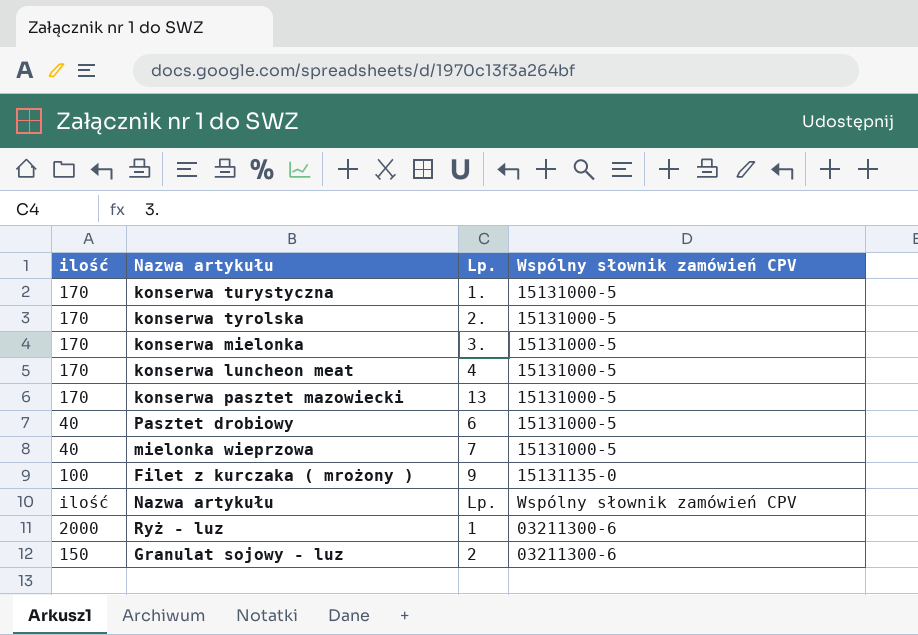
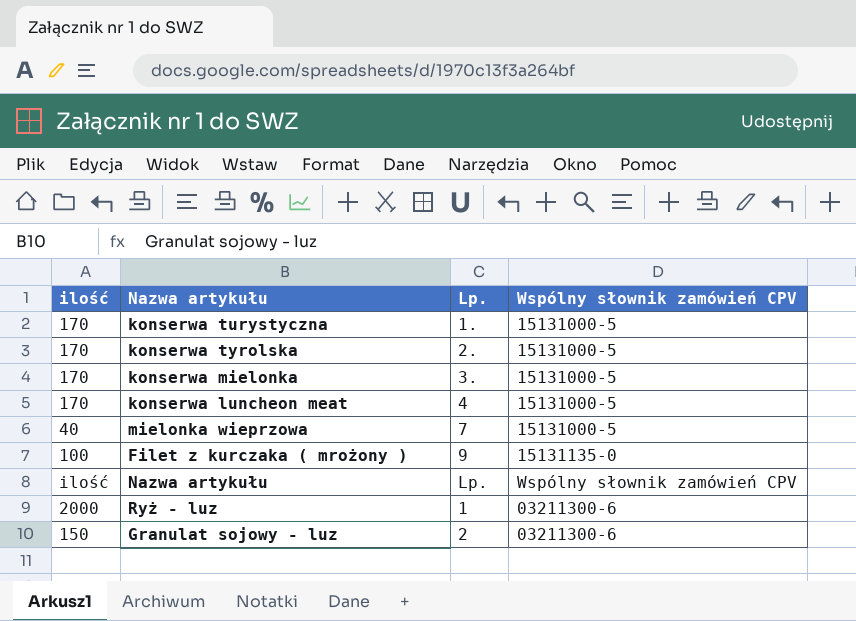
row konserwa pasztet mazowiecki: 170 | 13 | 15131000-5 -> none
row Pasztet drobiowy: 40 | 6 | 15131000-5 -> none

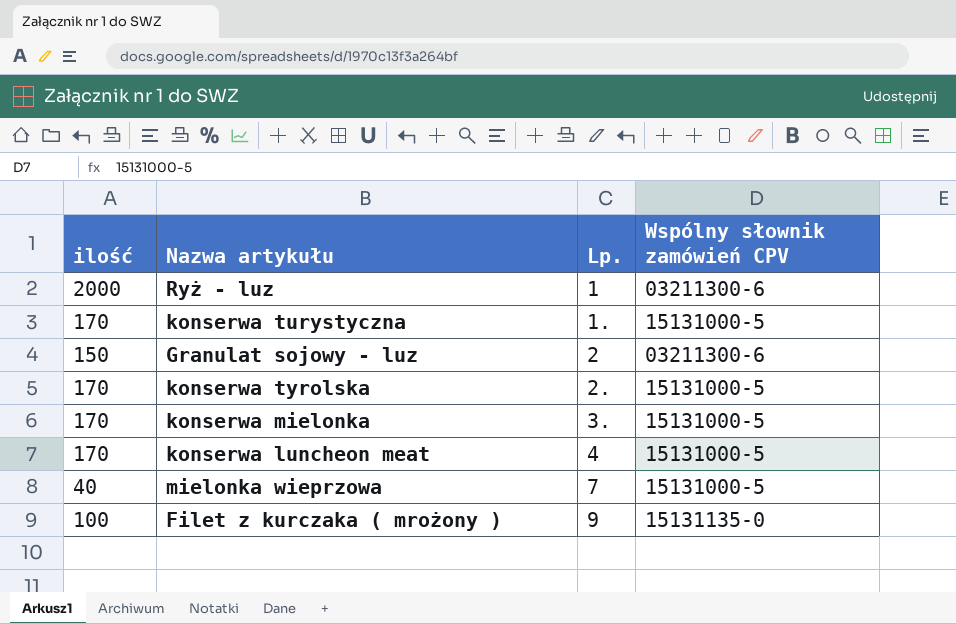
row order: none -> Lp. ascending
row Nazwa artykułu: ilość | Lp. | Wspólny słownik zamówień CPV -> none

